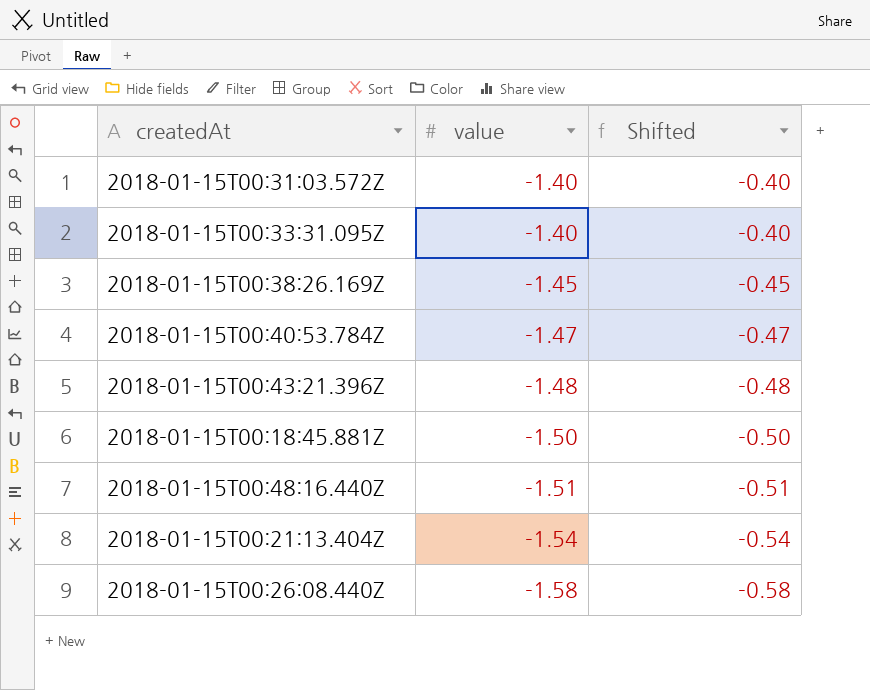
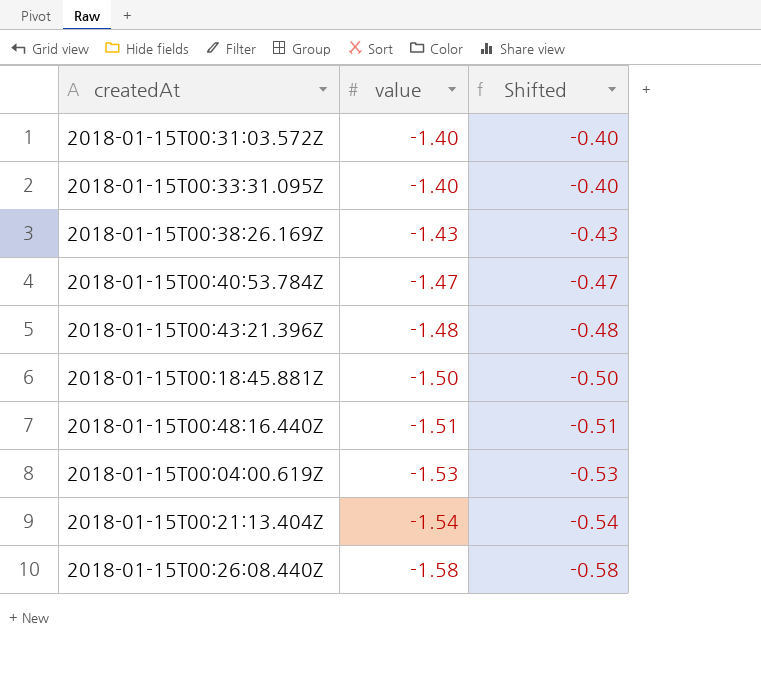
2018-01-15T00:38:26.169Z | value: -1.45 -> -1.43
2018-01-15T00:38:26.169Z | Shifted: -0.45 -> -0.43
row 2018-01-15T00:04:00.619Z: none -> -1.53 | -0.53

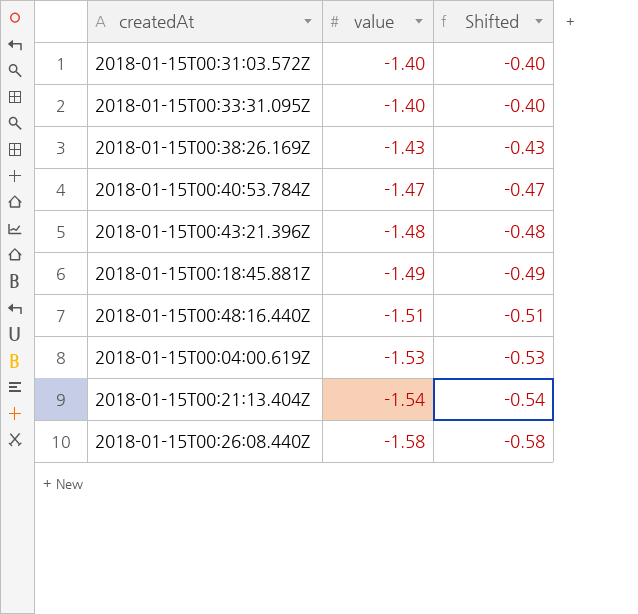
2018-01-15T00:18:45.881Z | value: -1.50 -> -1.49
2018-01-15T00:18:45.881Z | Shifted: -0.50 -> -0.49

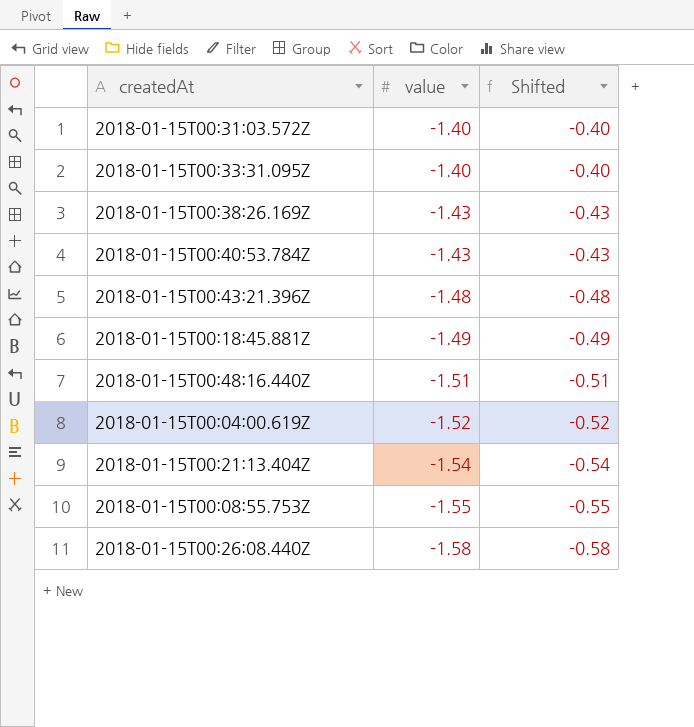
2018-01-15T00:40:53.784Z | value: -1.47 -> -1.43
2018-01-15T00:40:53.784Z | Shifted: -0.47 -> -0.43
2018-01-15T00:04:00.619Z | value: -1.53 -> -1.52
2018-01-15T00:04:00.619Z | Shifted: -0.53 -> -0.52
row 2018-01-15T00:08:55.753Z: none -> -1.55 | -0.55

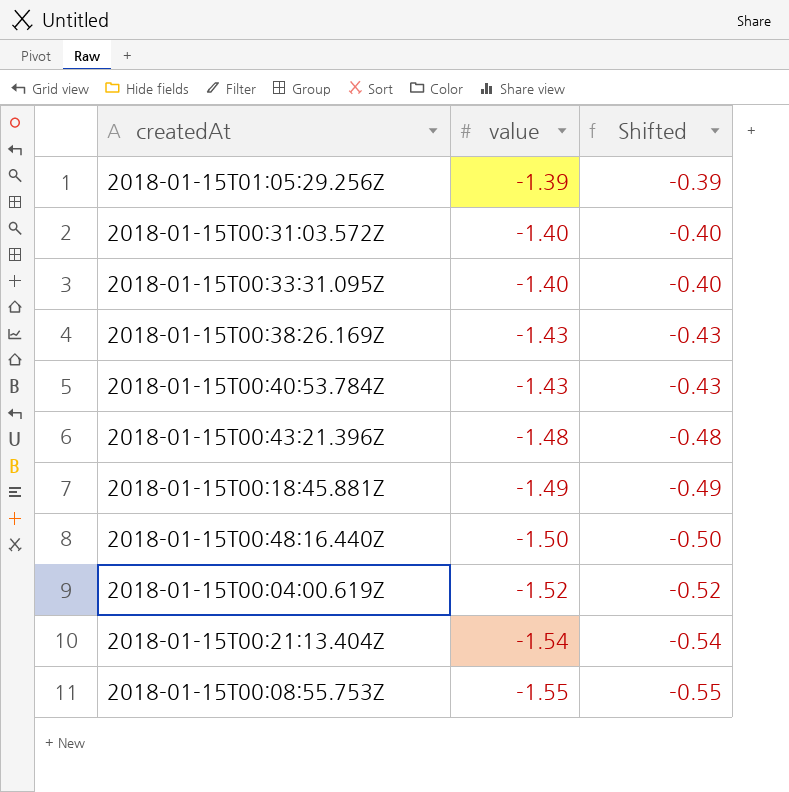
row 2018-01-15T00:26:08.440Z: -1.58 | -0.58 -> none
row 2018-01-15T01:05:29.256Z: none -> -1.39 | -0.39
2018-01-15T00:48:16.440Z | value: -1.51 -> -1.50
2018-01-15T00:48:16.440Z | Shifted: -0.51 -> -0.50

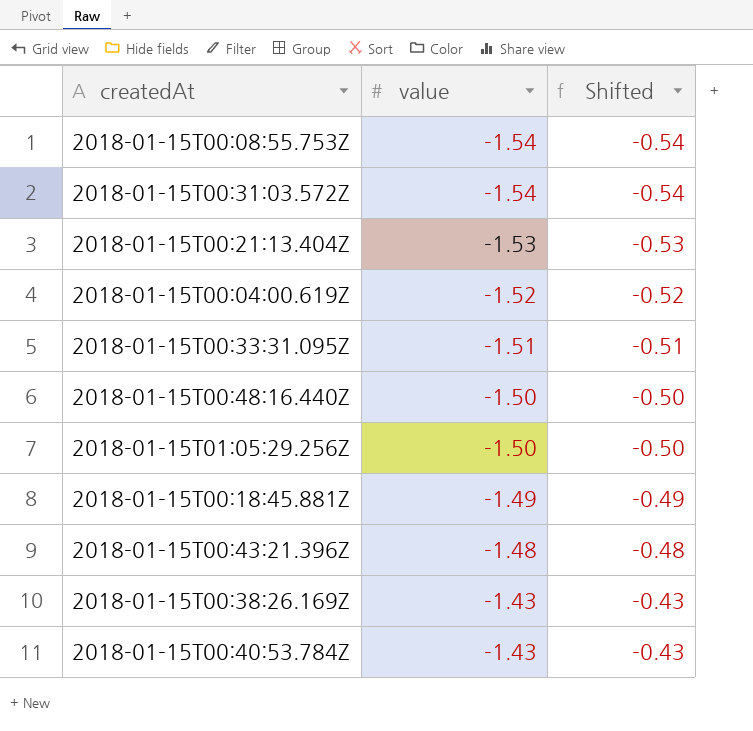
row order: value descending -> value ascending
2018-01-15T00:08:55.753Z | value: -1.55 -> -1.54
2018-01-15T00:08:55.753Z | Shifted: -0.55 -> -0.54
2018-01-15T00:31:03.572Z | value: -1.40 -> -1.54
2018-01-15T00:31:03.572Z | Shifted: -0.40 -> -0.54
2018-01-15T00:21:13.404Z | value: -1.54 -> -1.53
2018-01-15T00:21:13.404Z | Shifted: -0.54 -> -0.53
2018-01-15T00:33:31.095Z | value: -1.40 -> -1.51
2018-01-15T00:33:31.095Z | Shifted: -0.40 -> -0.51
2018-01-15T01:05:29.256Z | value: -1.39 -> -1.50
2018-01-15T01:05:29.256Z | Shifted: -0.39 -> -0.50

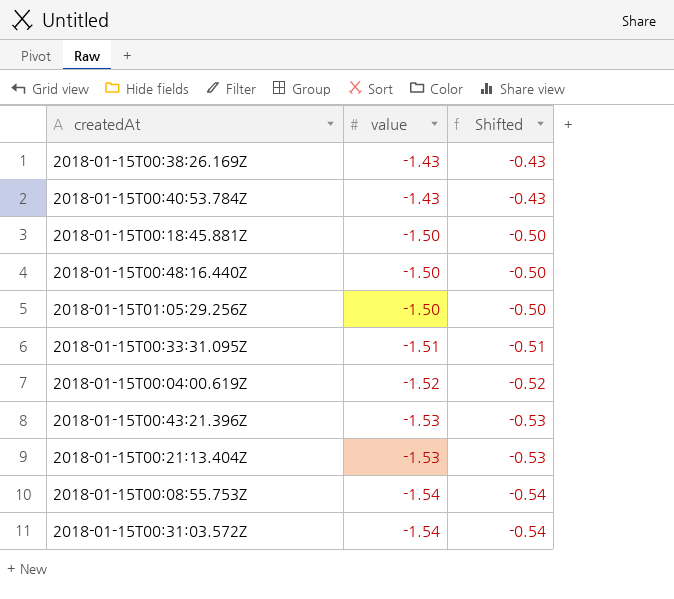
row order: value ascending -> value descending
2018-01-15T00:18:45.881Z | value: -1.49 -> -1.50
2018-01-15T00:18:45.881Z | Shifted: -0.49 -> -0.50
2018-01-15T00:43:21.396Z | value: -1.48 -> -1.53
2018-01-15T00:43:21.396Z | Shifted: -0.48 -> -0.53

